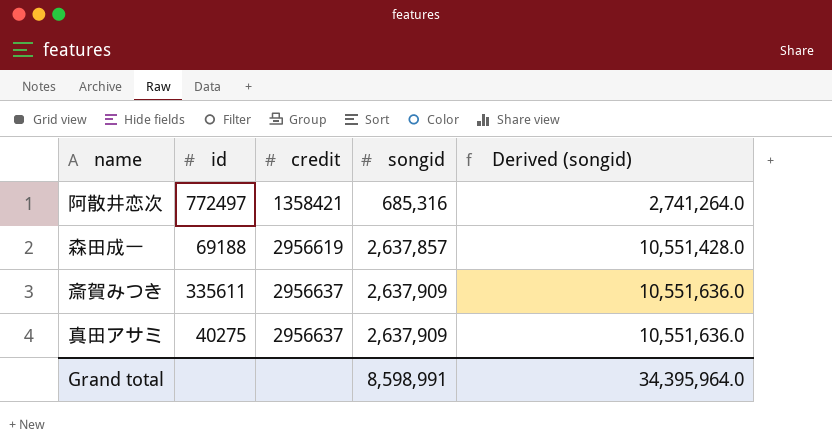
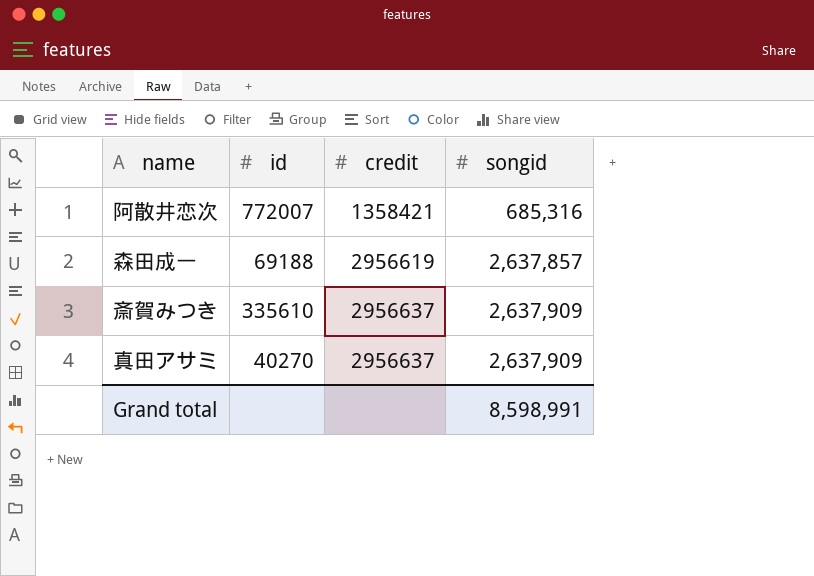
column Derived (songid) | formula: [songid] * 4 -> none
阿散井恋次 | id: 772497 -> 772007
斎賀みつき | id: 335611 -> 335610
真田アサミ | id: 40275 -> 40270

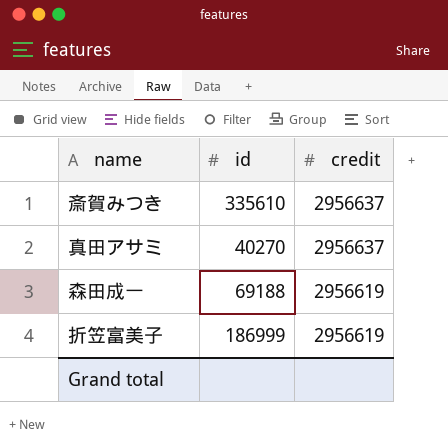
row order: credit ascending -> credit descending
column songid | position: 4 -> none
row 阿散井恋次: 772007 | 1358421 | 685,316 -> none
row 折笠富美子: none -> 186999 | 2956619

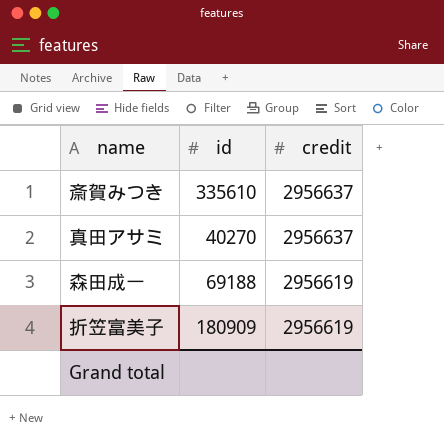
折笠富美子 | id: 186999 -> 180909

